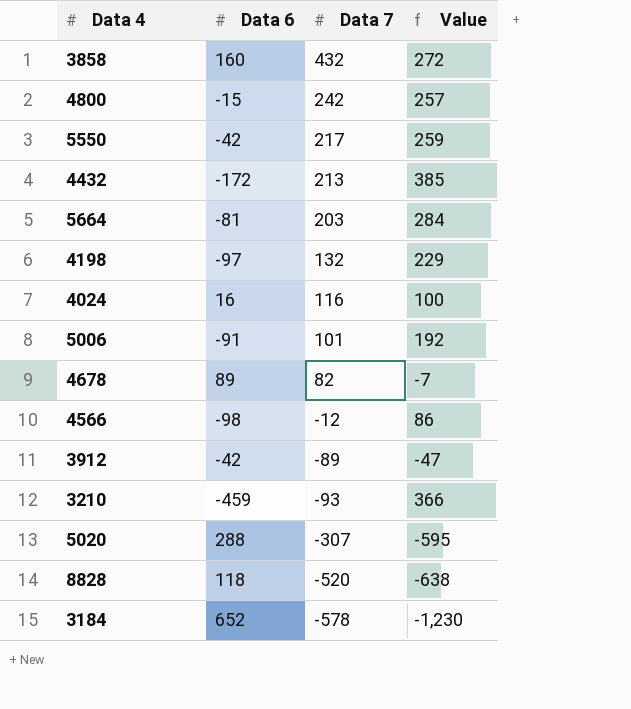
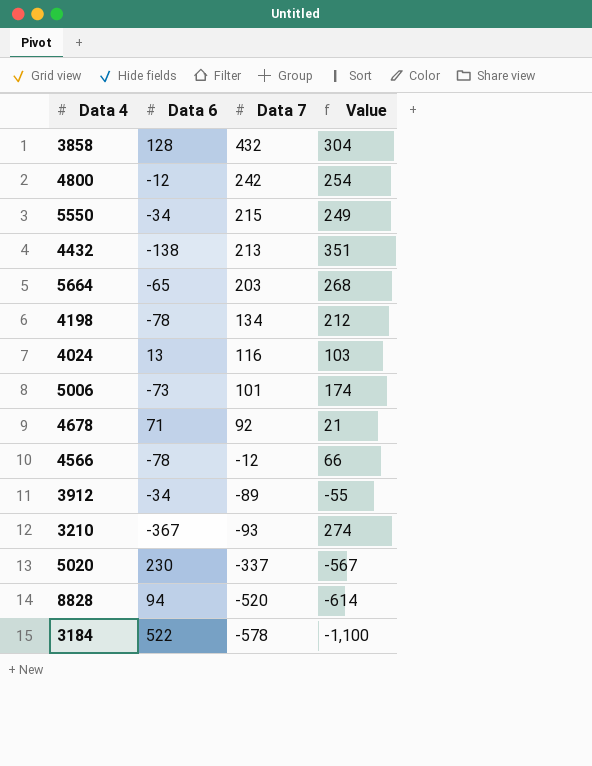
3858 | Data 6: 160 -> 128
3858 | Value: 272 -> 304
4800 | Data 6: -15 -> -12
4800 | Value: 257 -> 254
5550 | Data 6: -42 -> -34
5550 | Data 7: 217 -> 215
5550 | Value: 259 -> 249
4432 | Data 6: -172 -> -138
4432 | Value: 385 -> 351
5664 | Data 6: -81 -> -65
5664 | Value: 284 -> 268
4198 | Data 6: -97 -> -78
4198 | Data 7: 132 -> 134
4198 | Value: 229 -> 212
4024 | Data 6: 16 -> 13
4024 | Value: 100 -> 103
5006 | Data 6: -91 -> -73
5006 | Value: 192 -> 174
4678 | Data 6: 89 -> 71
4678 | Data 7: 82 -> 92
4678 | Value: -7 -> 21
4566 | Data 6: -98 -> -78
4566 | Value: 86 -> 66
3912 | Data 6: -42 -> -34
3912 | Value: -47 -> -55
3210 | Data 6: -459 -> -367
3210 | Value: 366 -> 274
5020 | Data 6: 288 -> 230
5020 | Data 7: -307 -> -337
5020 | Value: -595 -> -567
8828 | Data 6: 118 -> 94
8828 | Value: -638 -> -614
3184 | Data 6: 652 -> 522
3184 | Value: -1,230 -> -1,100

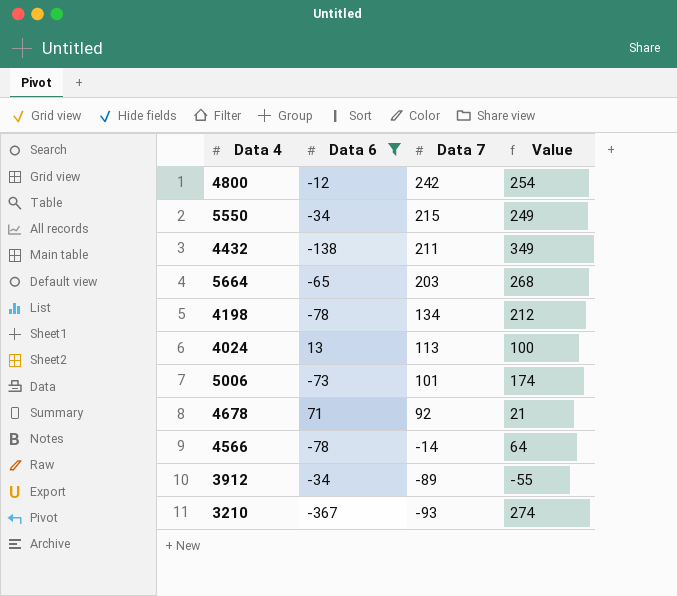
filter: none -> Data 6 <= 71
4432 | Data 7: 213 -> 211
4432 | Value: 351 -> 349
4024 | Data 7: 116 -> 113
4024 | Value: 103 -> 100
4566 | Data 7: -12 -> -14
4566 | Value: 66 -> 64

